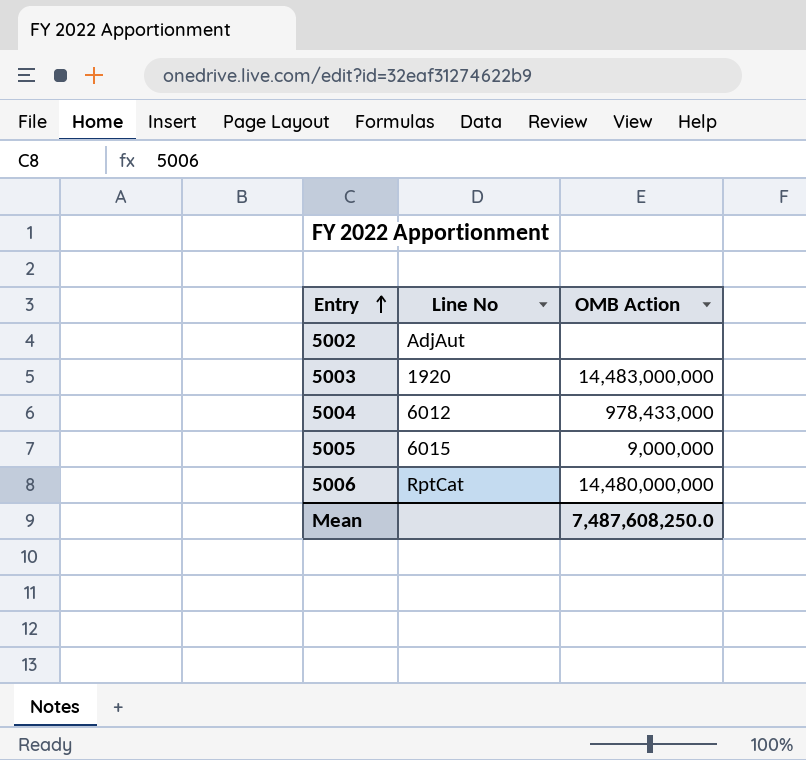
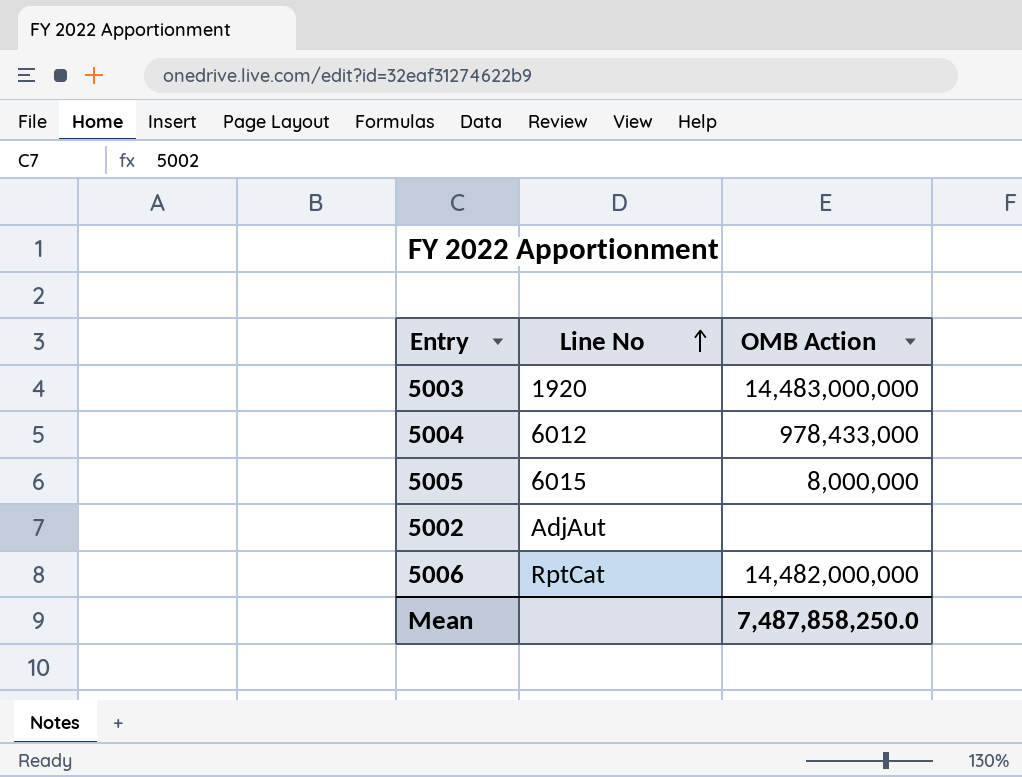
row order: Entry ascending -> Line No ascending
5005 | OMB Action: 9,000,000 -> 8,000,000
5006 | OMB Action: 14,480,000,000 -> 14,482,000,000
Mean | OMB Action: 7,487,608,250.0 -> 7,487,858,250.0

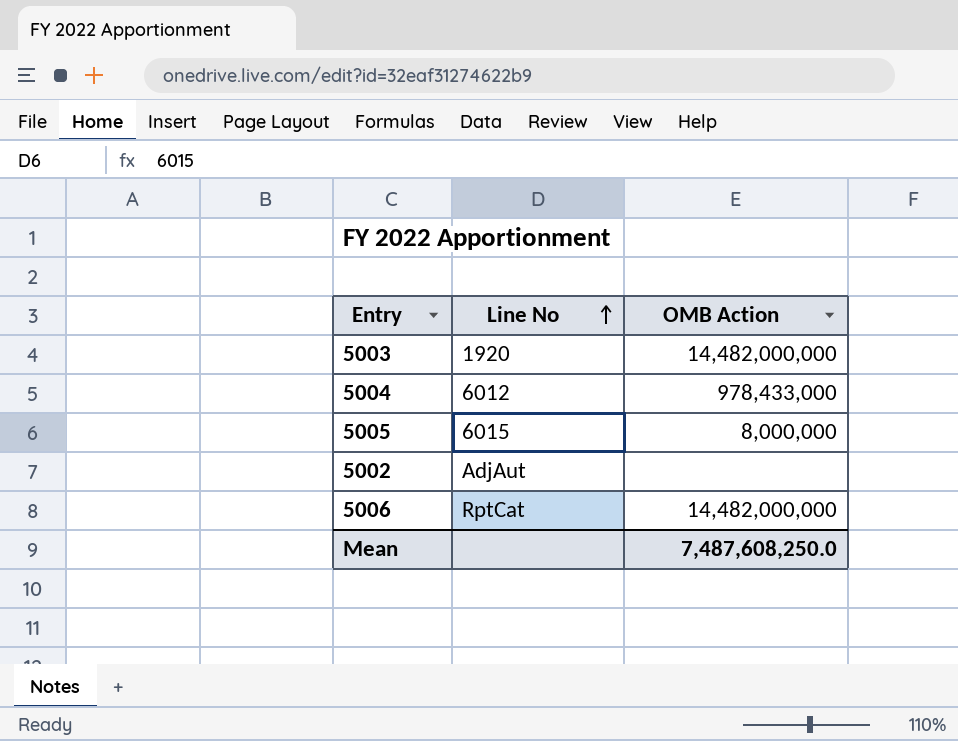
5003 | OMB Action: 14,483,000,000 -> 14,482,000,000
Mean | OMB Action: 7,487,858,250.0 -> 7,487,608,250.0

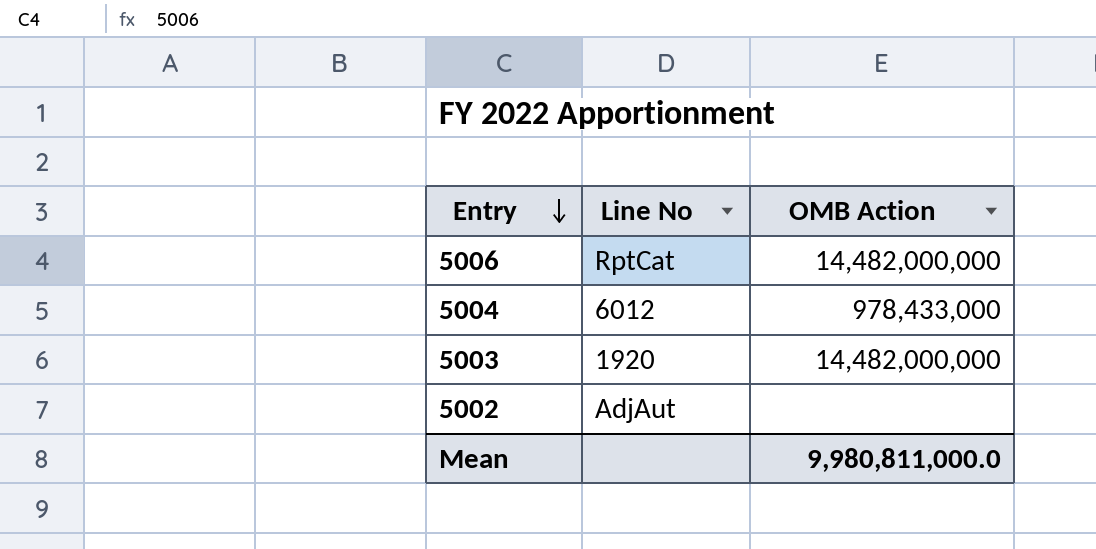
row order: Line No ascending -> Entry descending
row 5005: 6015 | 8,000,000 -> none
Mean | OMB Action: 7,487,608,250.0 -> 9,980,811,000.0

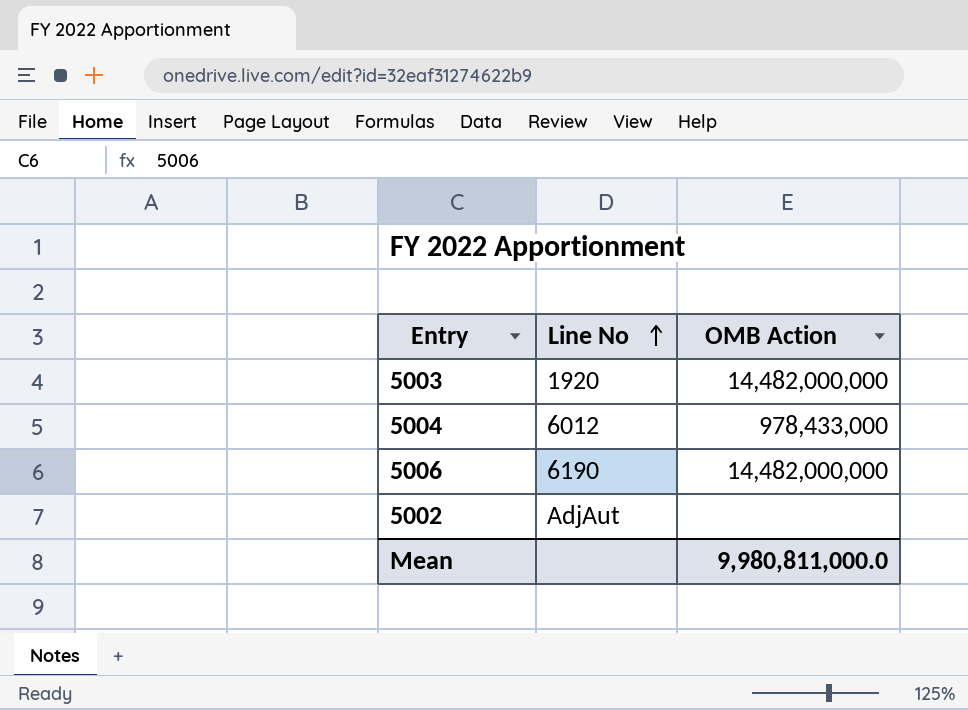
row order: Entry descending -> Line No ascending
5006 | Line No: RptCat -> 6190

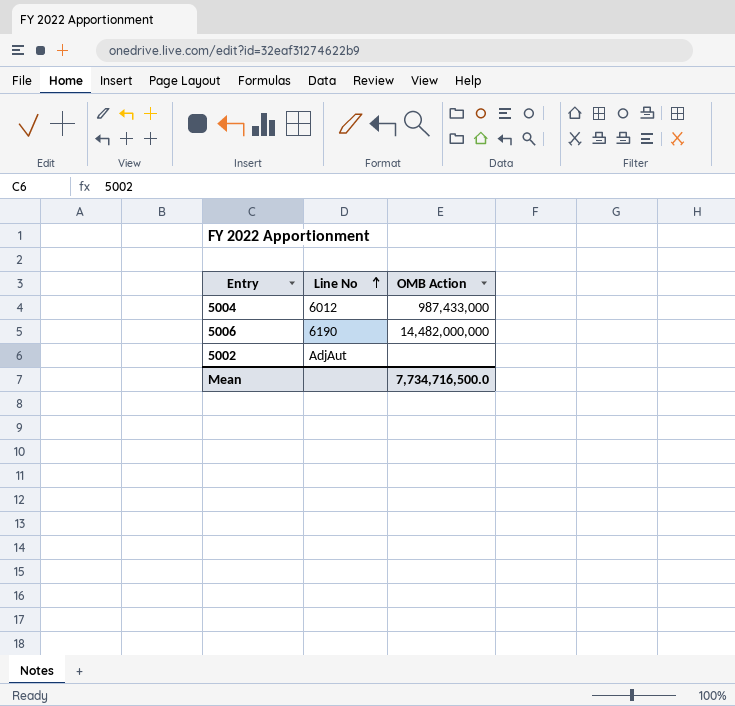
row 5003: 1920 | 14,482,000,000 -> none
5004 | OMB Action: 978,433,000 -> 987,433,000
Mean | OMB Action: 9,980,811,000.0 -> 7,734,716,500.0

